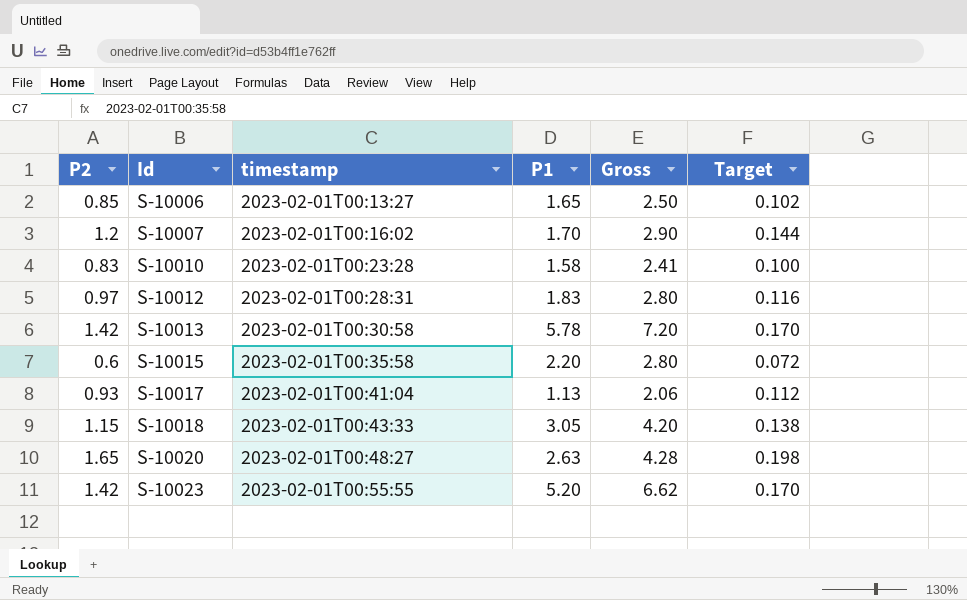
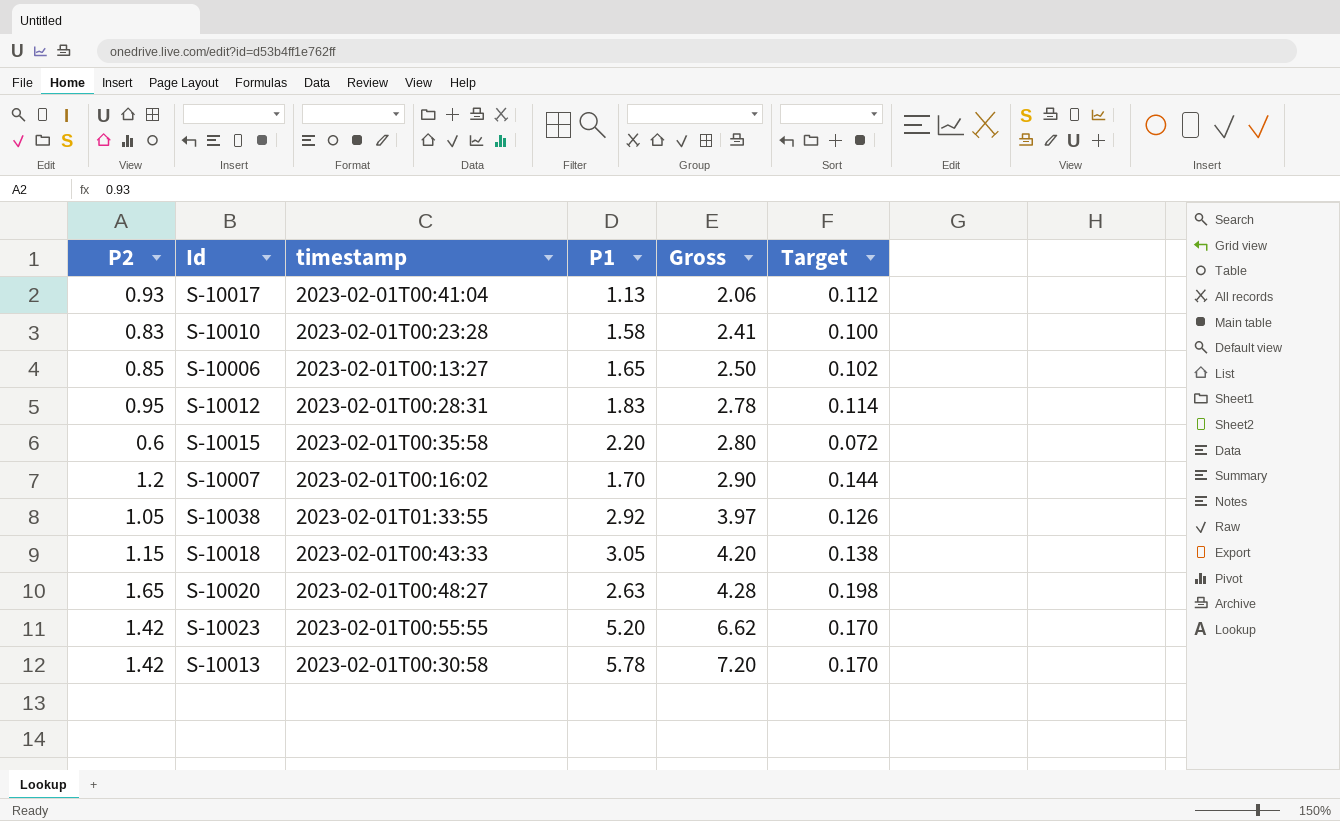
row order: Id ascending -> Gross ascending
S-10012 | P2: 0.97 -> 0.95
S-10012 | Gross: 2.80 -> 2.78
S-10012 | Target: 0.116 -> 0.114
row S-10038: none -> 1.05 | 2023-02-01T01:33:55 | 2.92 | 3.97 | 0.126

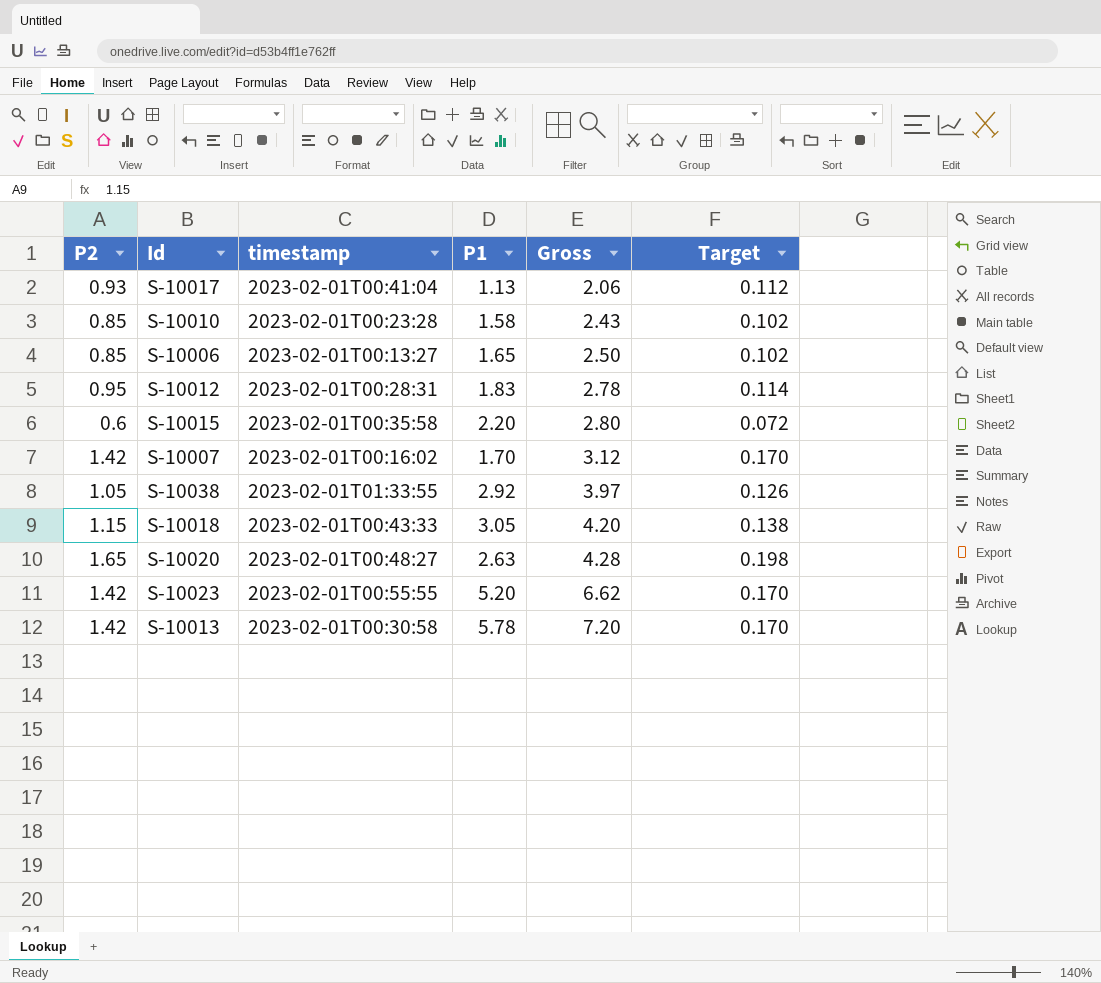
S-10010 | P2: 0.83 -> 0.85
S-10010 | Gross: 2.41 -> 2.43
S-10010 | Target: 0.100 -> 0.102
S-10007 | P2: 1.2 -> 1.42
S-10007 | Gross: 2.90 -> 3.12
S-10007 | Target: 0.144 -> 0.170

